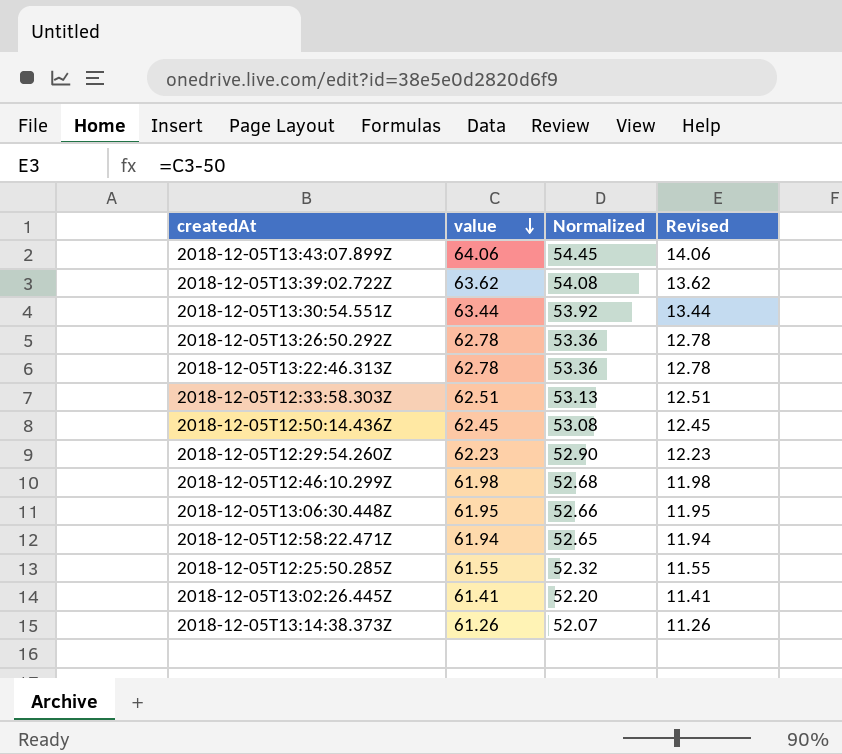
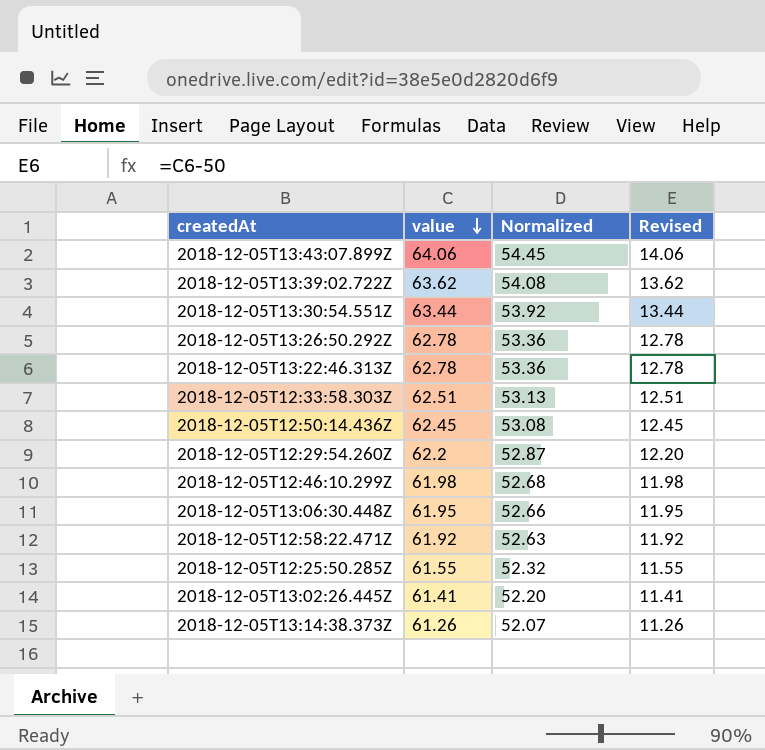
2018-12-05T12:29:54.260Z | value: 62.23 -> 62.2
2018-12-05T12:29:54.260Z | Normalized: 52.90 -> 52.87
2018-12-05T12:29:54.260Z | Revised: 12.23 -> 12.20
2018-12-05T12:58:22.471Z | value: 61.94 -> 61.92
2018-12-05T12:58:22.471Z | Normalized: 52.65 -> 52.63
2018-12-05T12:58:22.471Z | Revised: 11.94 -> 11.92

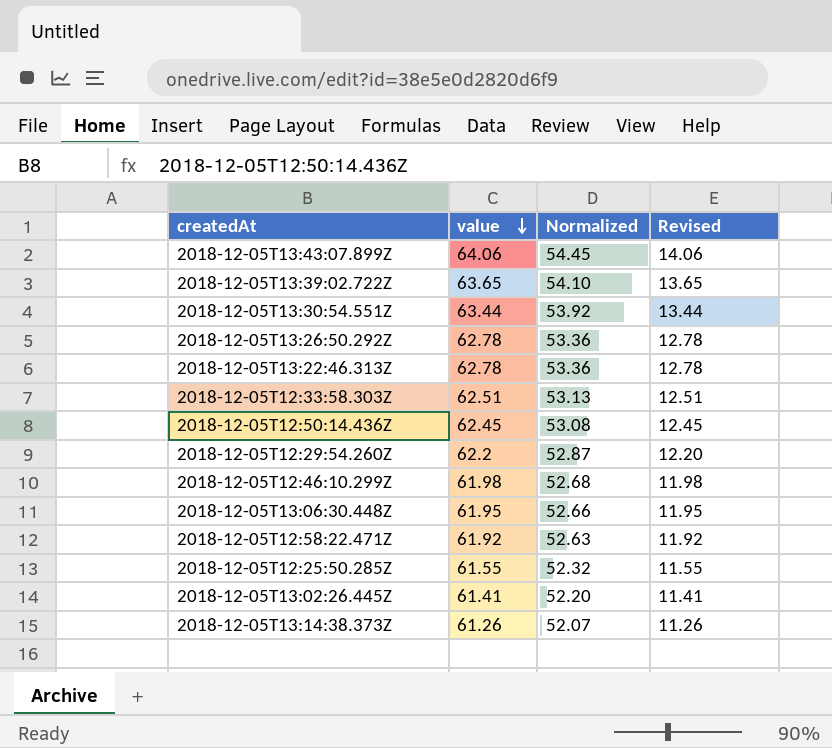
2018-12-05T13:39:02.722Z | value: 63.62 -> 63.65
2018-12-05T13:39:02.722Z | Normalized: 54.08 -> 54.10
2018-12-05T13:39:02.722Z | Revised: 13.62 -> 13.65

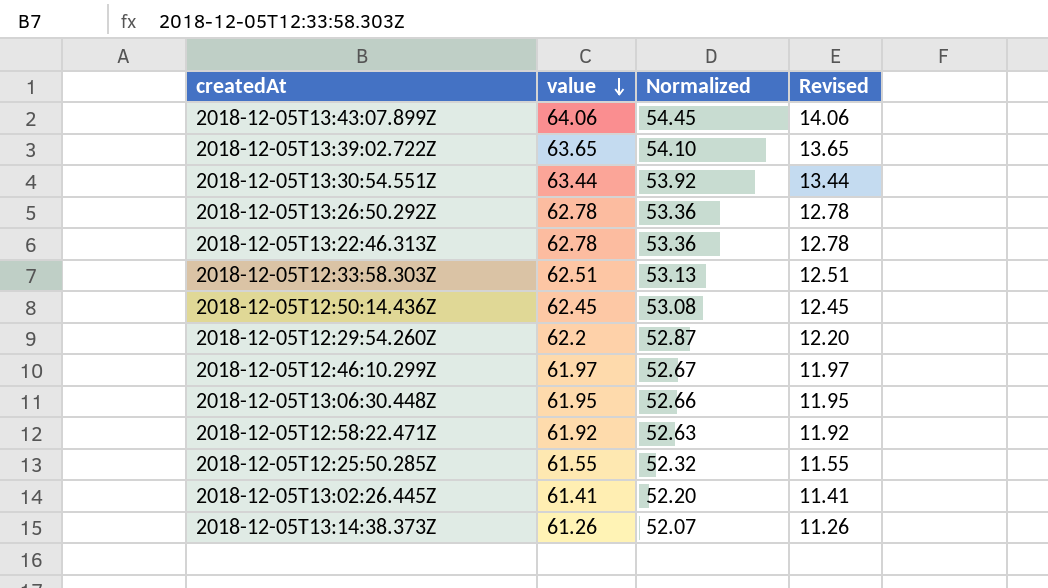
2018-12-05T12:46:10.299Z | value: 61.98 -> 61.97
2018-12-05T12:46:10.299Z | Normalized: 52.68 -> 52.67
2018-12-05T12:46:10.299Z | Revised: 11.98 -> 11.97

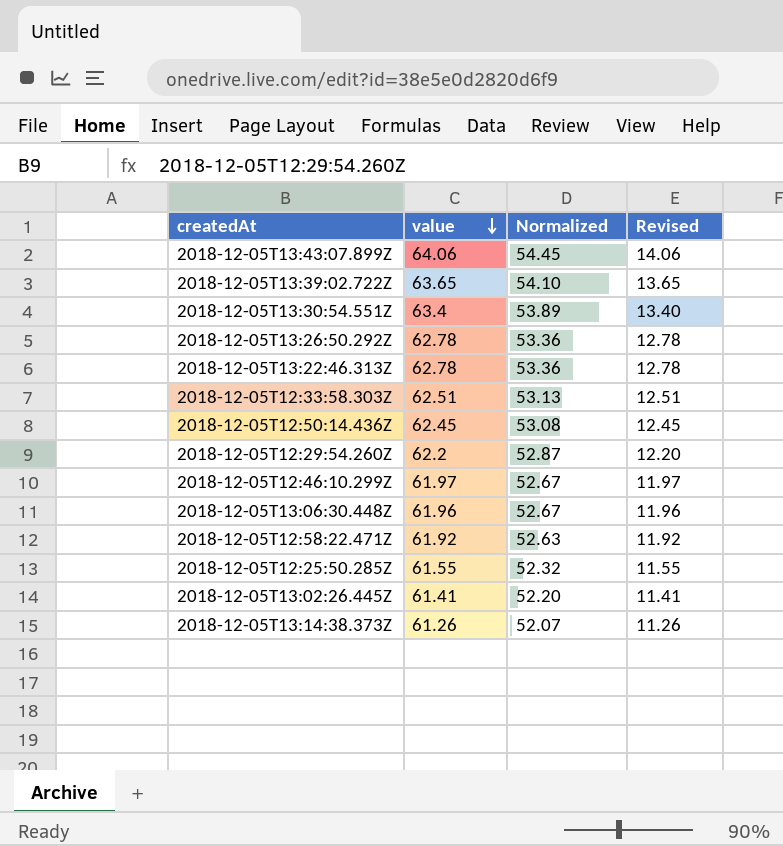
2018-12-05T13:30:54.551Z | value: 63.44 -> 63.4
2018-12-05T13:30:54.551Z | Normalized: 53.92 -> 53.89
2018-12-05T13:30:54.551Z | Revised: 13.44 -> 13.40
2018-12-05T13:06:30.448Z | value: 61.95 -> 61.96
2018-12-05T13:06:30.448Z | Normalized: 52.66 -> 52.67
2018-12-05T13:06:30.448Z | Revised: 11.95 -> 11.96

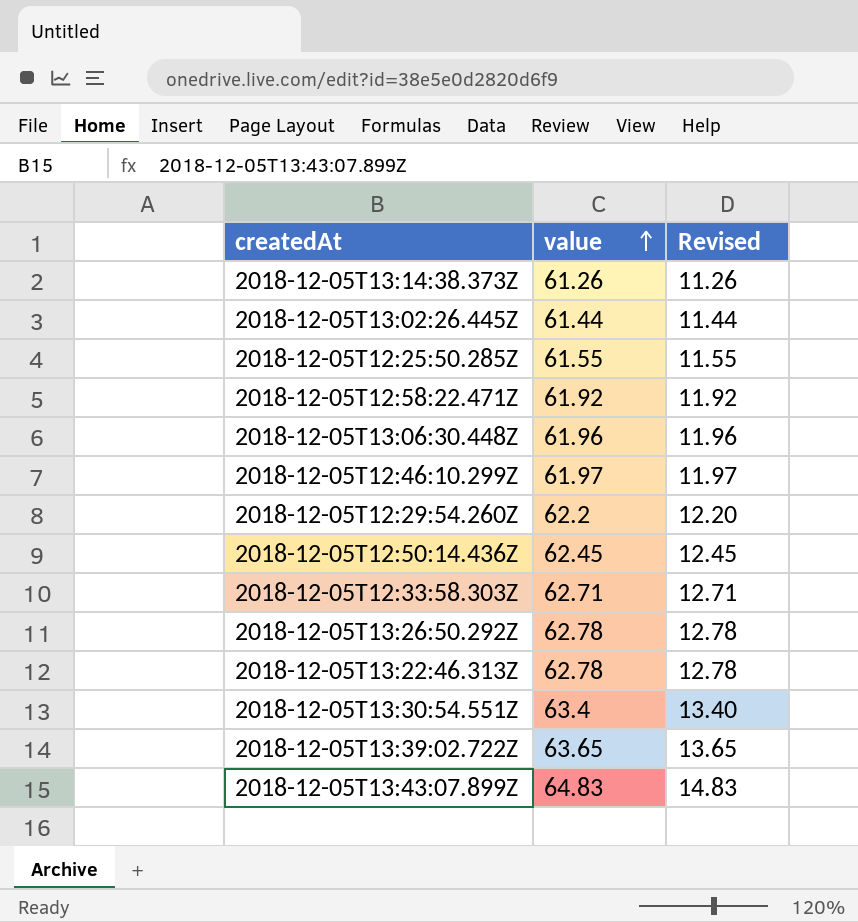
row order: value descending -> value ascending
column Normalized | formula: [value] * 0.85 -> none
2018-12-05T13:02:26.445Z | value: 61.41 -> 61.44
2018-12-05T13:02:26.445Z | Revised: 11.41 -> 11.44
2018-12-05T12:33:58.303Z | value: 62.51 -> 62.71
2018-12-05T12:33:58.303Z | Revised: 12.51 -> 12.71
2018-12-05T13:43:07.899Z | value: 64.06 -> 64.83
2018-12-05T13:43:07.899Z | Revised: 14.06 -> 14.83

